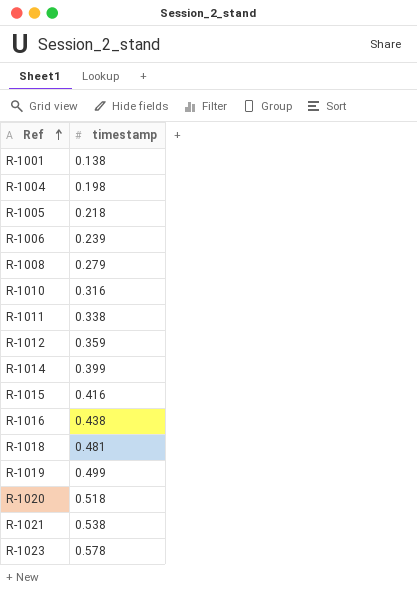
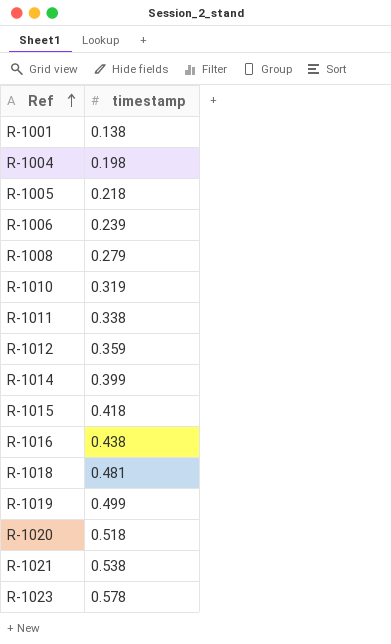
R-1010 | timestamp: 0.316 -> 0.319
R-1015 | timestamp: 0.416 -> 0.418

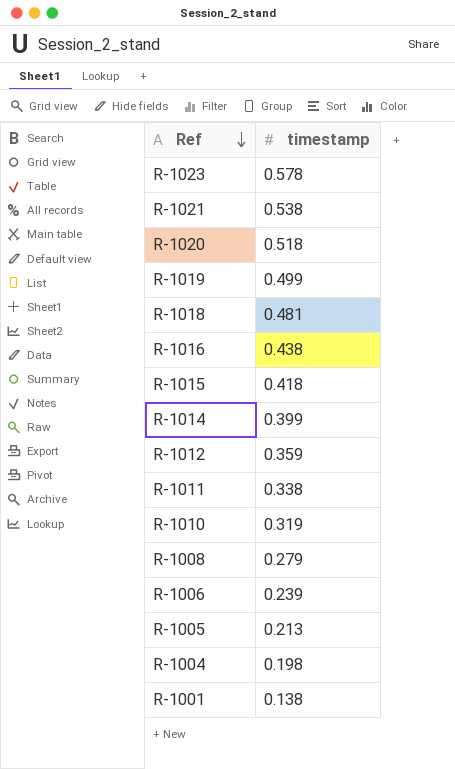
row order: Ref ascending -> Ref descending
R-1005 | timestamp: 0.218 -> 0.213

